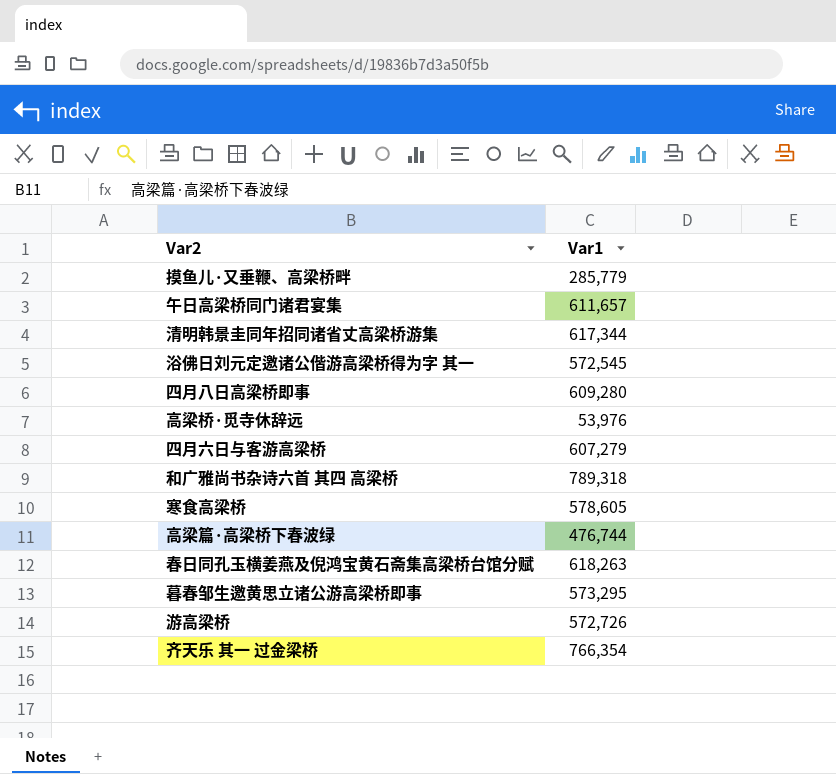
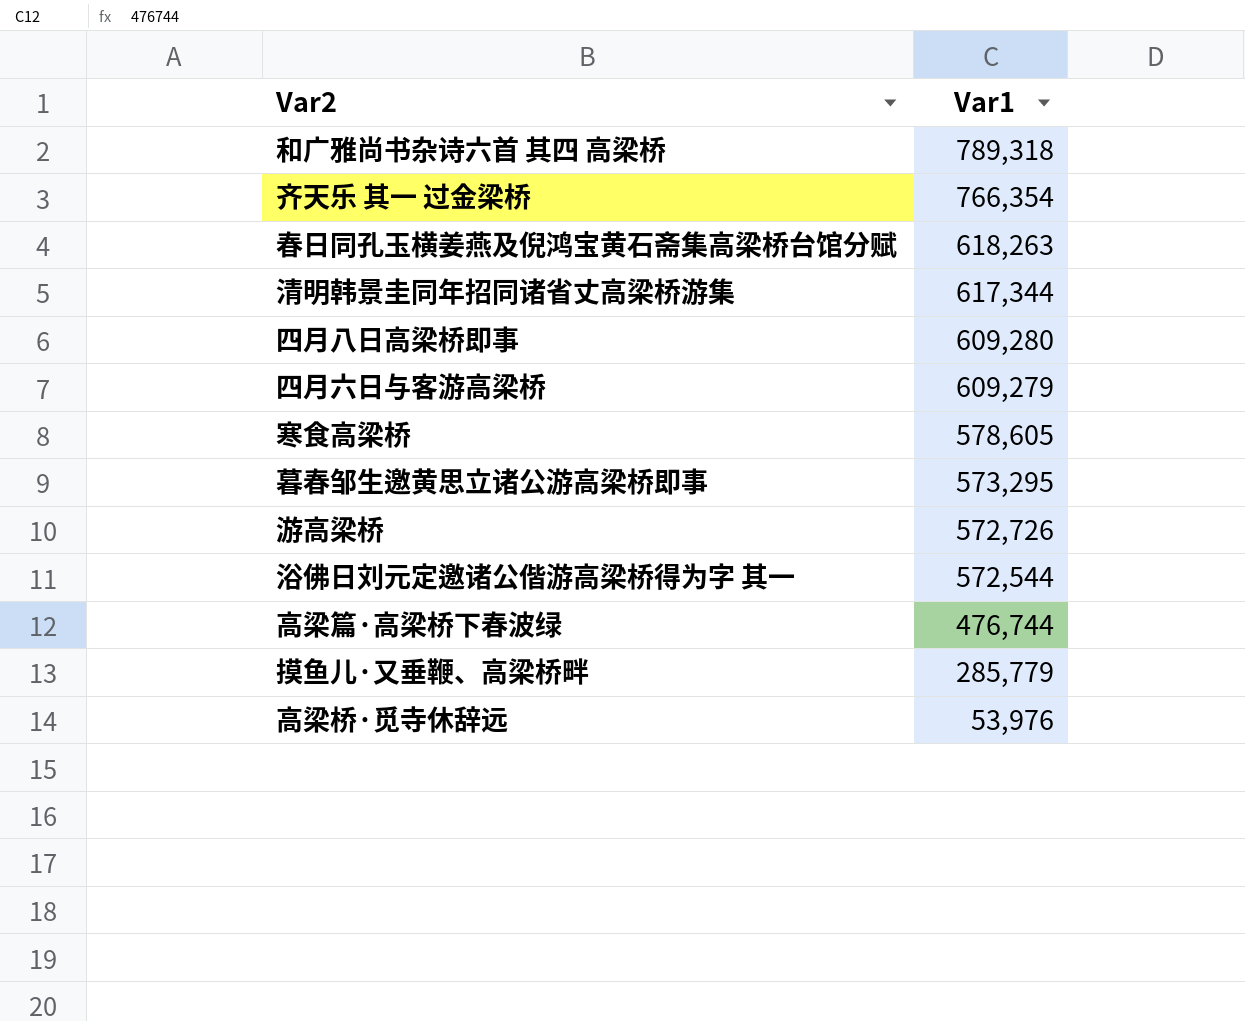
row order: none -> Var1 descending
row 午日高梁桥同门诸君宴集: 611,657 -> none
四月六日与客游高梁桥 | Var1: 607,279 -> 609,279
浴佛日刘元定邀诸公偕游高梁桥得为字 其一 | Var1: 572,545 -> 572,544

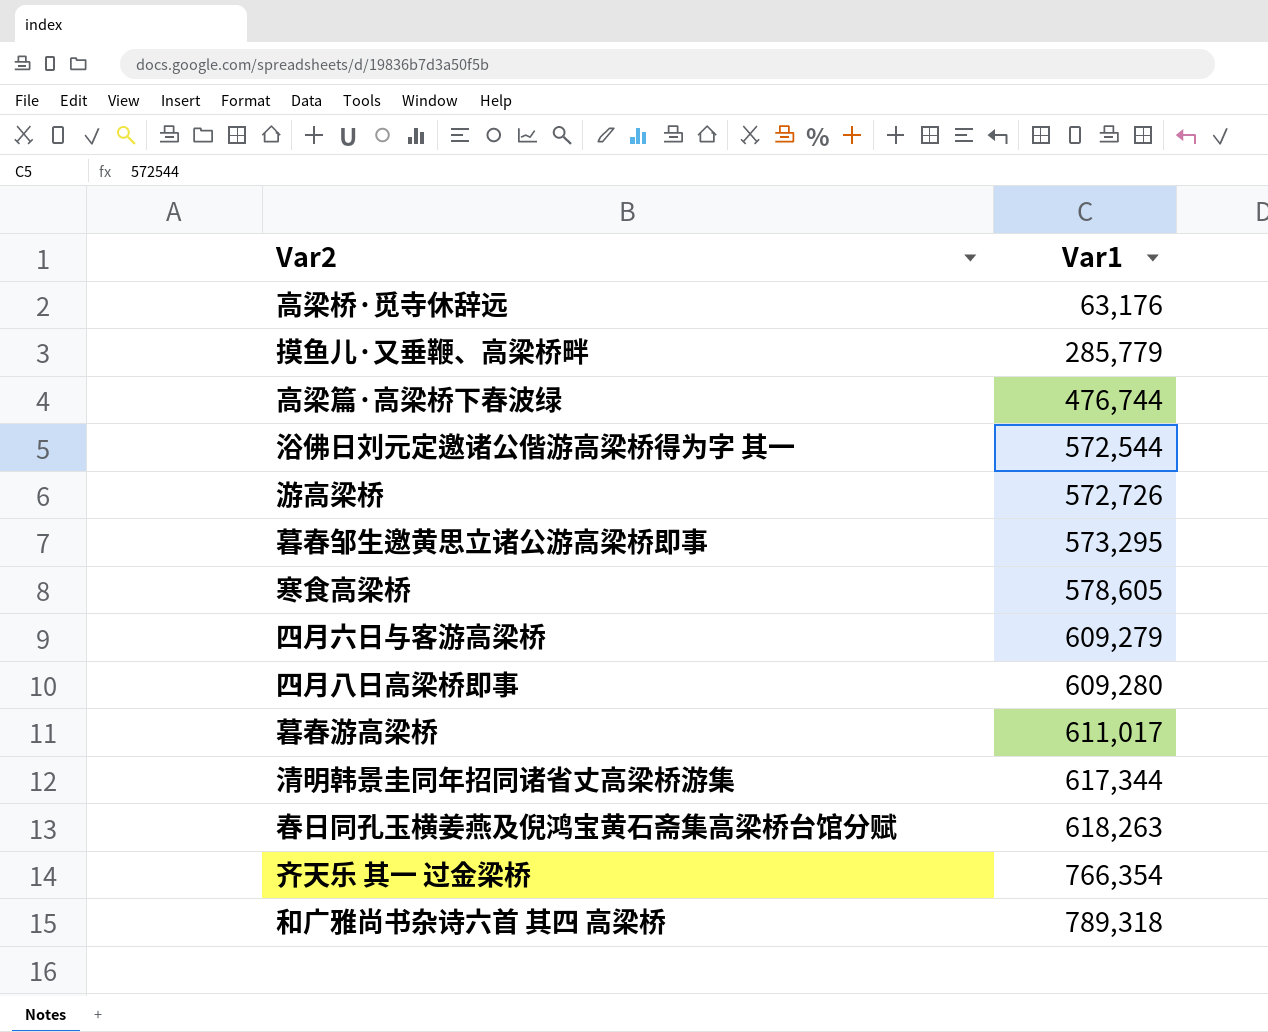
row order: Var1 descending -> Var1 ascending
高梁桥·觅寺休辞远 | Var1: 53,976 -> 63,176
row 暮春游高梁桥: none -> 611,017

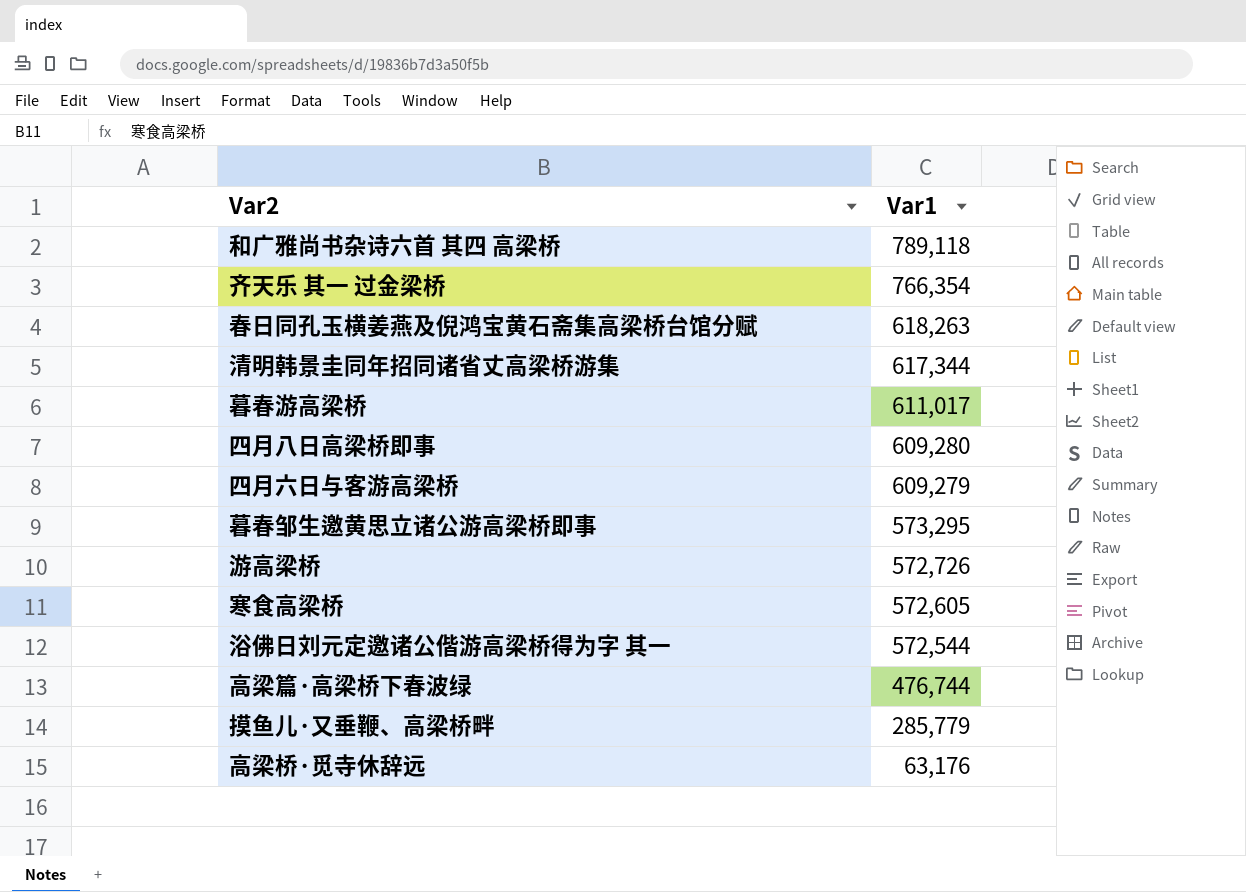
row order: Var1 ascending -> Var1 descending
和广雅尚书杂诗六首 其四 高梁桥 | Var1: 789,318 -> 789,118
寒食高梁桥 | Var1: 578,605 -> 572,605

